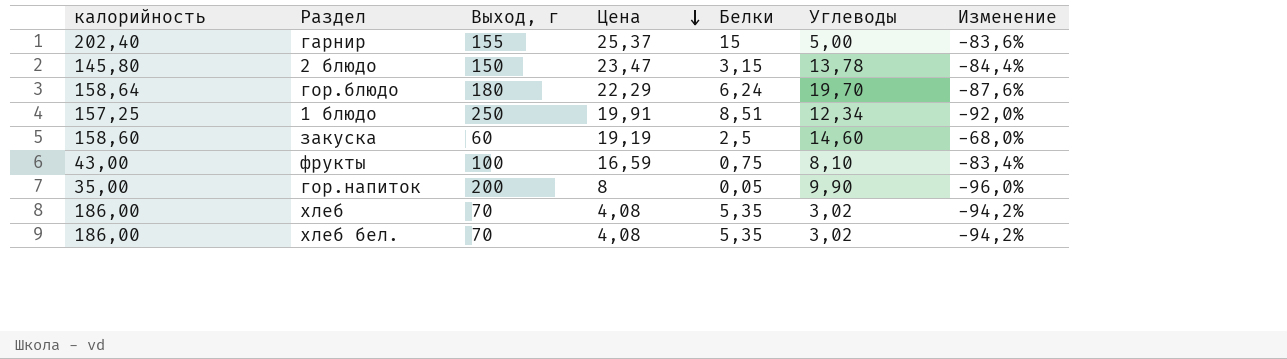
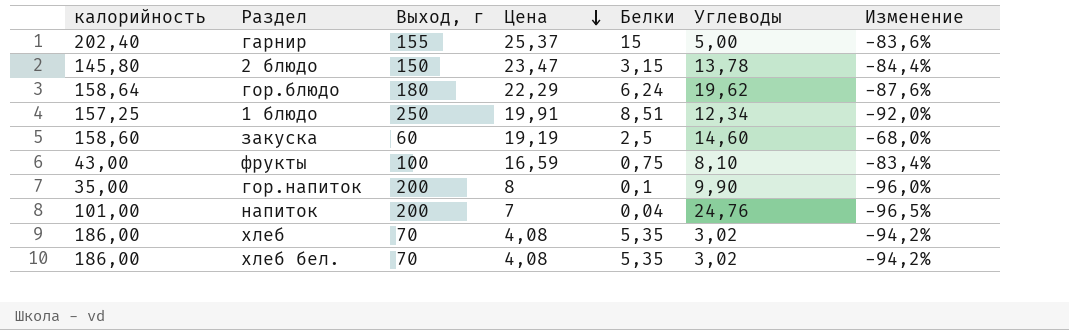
гор.блюдо | Углеводы: 19,70 -> 19,62
гор.напиток | Белки: 0,05 -> 0,1
row напиток: none -> 101,00 | 200 | 7 | 0,04 | 24,76 | -96,5%

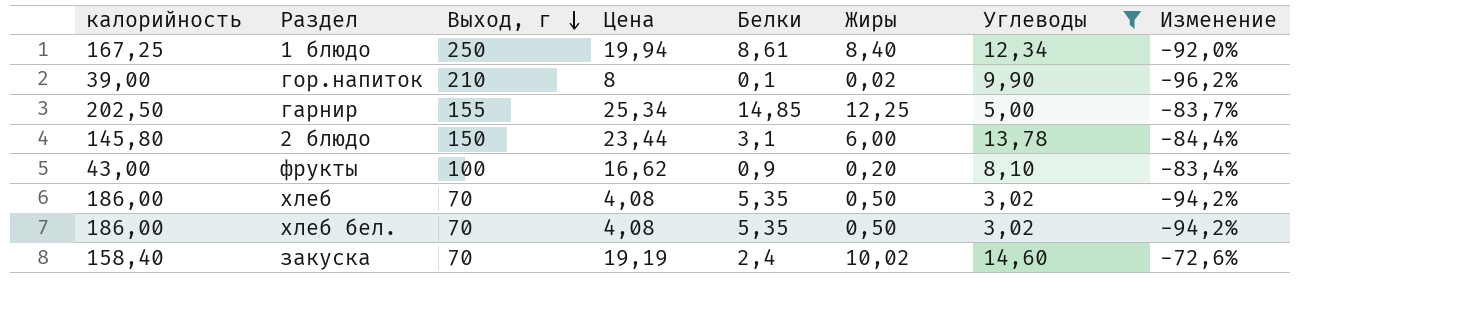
filter: none -> Углеводы <= 14,60
row order: Цена descending -> Выход, г descending
column Жиры | position: none -> 6
1 блюдо | калорийность: 157,25 -> 167,25
1 блюдо | Цена: 19,91 -> 19,94
1 блюдо | Белки: 8,51 -> 8,61
гор.напиток | калорийность: 35,00 -> 39,00
гор.напиток | Выход, г: 200 -> 210
гор.напиток | Изменение: -96,0% -> -96,2%
гарнир | калорийность: 202,40 -> 202,50
гарнир | Цена: 25,37 -> 25,34
гарнир | Белки: 15 -> 14,85
гарнир | Изменение: -83,6% -> -83,7%
2 блюдо | Цена: 23,47 -> 23,44
2 блюдо | Белки: 3,15 -> 3,1
фрукты | Цена: 16,59 -> 16,62
фрукты | Белки: 0,75 -> 0,9
закуска | калорийность: 158,60 -> 158,40
закуска | Выход, г: 60 -> 70
закуска | Белки: 2,5 -> 2,4
закуска | Изменение: -68,0% -> -72,6%

